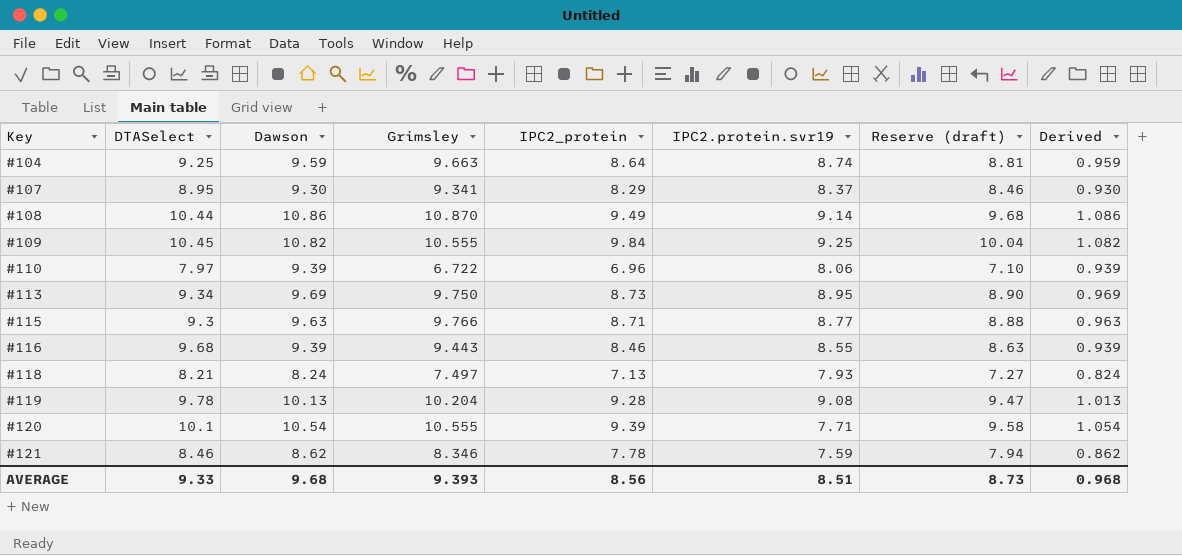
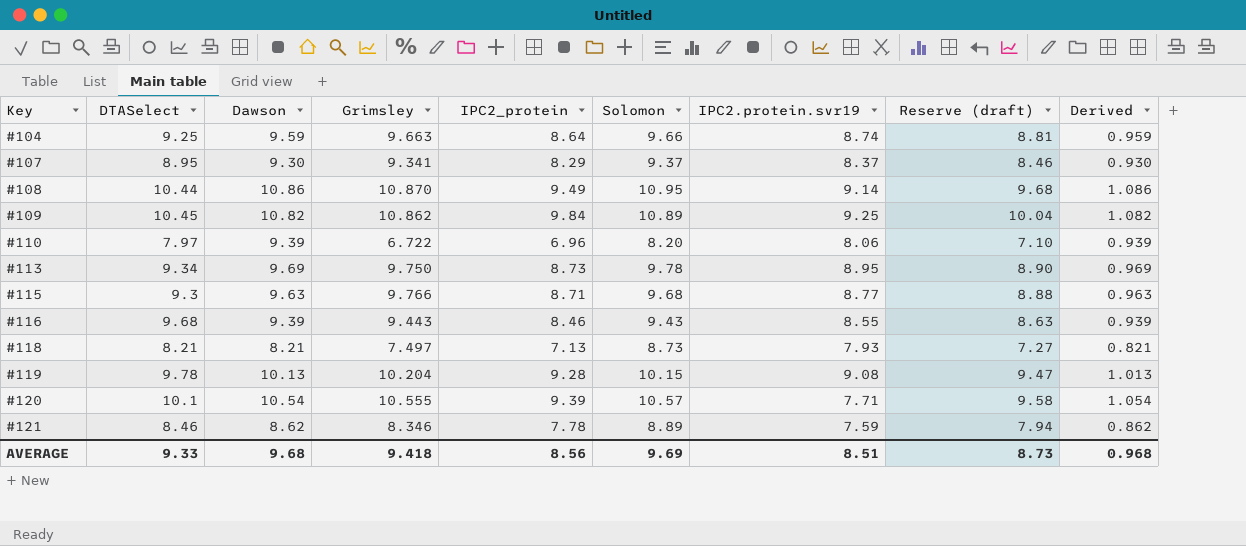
column Solomon | position: none -> 6
#109 | Grimsley: 10.555 -> 10.862
#118 | Dawson: 8.24 -> 8.21
#118 | Derived: 0.824 -> 0.821
AVERAGE | Grimsley: 9.393 -> 9.418

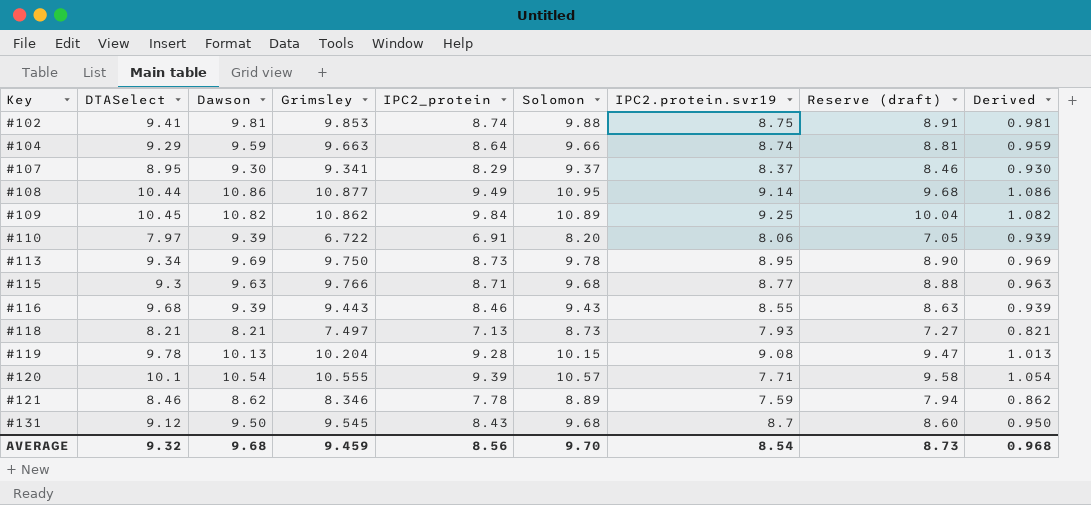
row #102: none -> 9.41 | 9.81 | 9.853 | 8.74 | 9.88 | 8.75 | 8.91 | 0.981
#104 | DTASelect: 9.25 -> 9.29
#108 | Grimsley: 10.870 -> 10.877
#110 | IPC2_protein: 6.96 -> 6.91
#110 | Reserve (draft): 7.10 -> 7.05
row #131: none -> 9.12 | 9.50 | 9.545 | 8.43 | 9.68 | 8.7 | 8.60 | 0.950
AVERAGE | DTASelect: 9.33 -> 9.32
AVERAGE | Grimsley: 9.418 -> 9.459
AVERAGE | Solomon: 9.69 -> 9.70
AVERAGE | IPC2.protein.svr19: 8.51 -> 8.54

